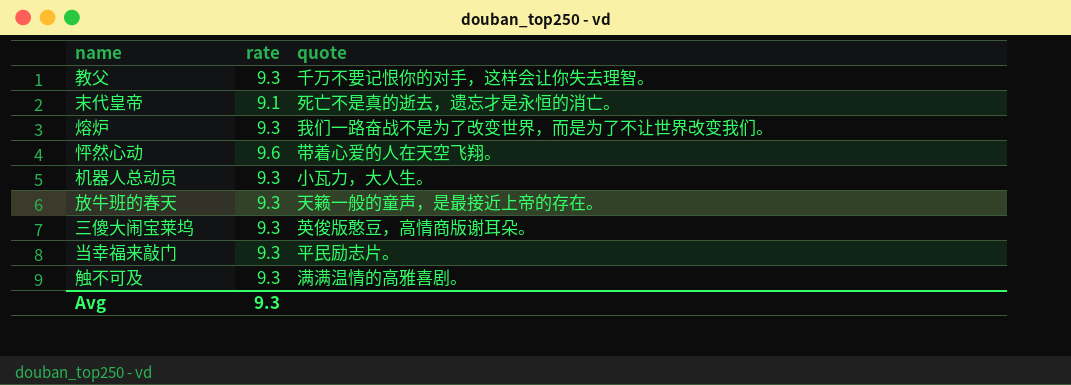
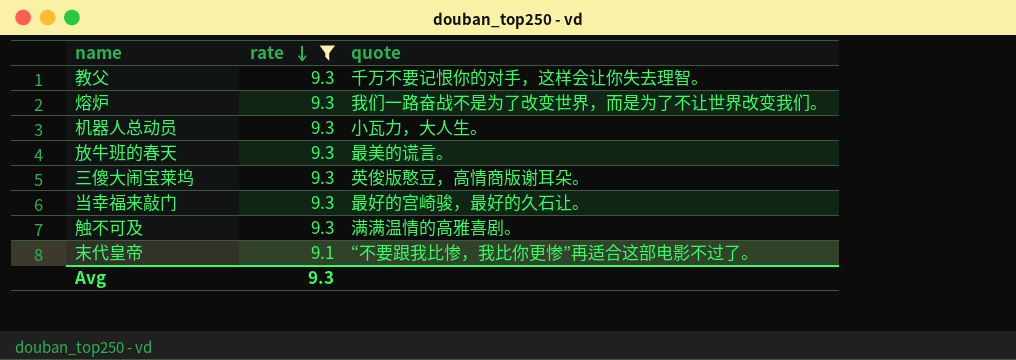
filter: none -> rate != 9.6
row order: none -> rate descending
放牛班的春天 | quote: 天籁一般的童声，是最接近上帝的存在。 -> 最美的谎言。
当幸福来敲门 | quote: 平民励志片。 -> 最好的宫崎骏，最好的久石让。
末代皇帝 | quote: 死亡不是真的逝去，遗忘才是永恒的消亡。 -> “不要跟我比惨，我比你更惨”再适合这部电影不过了。

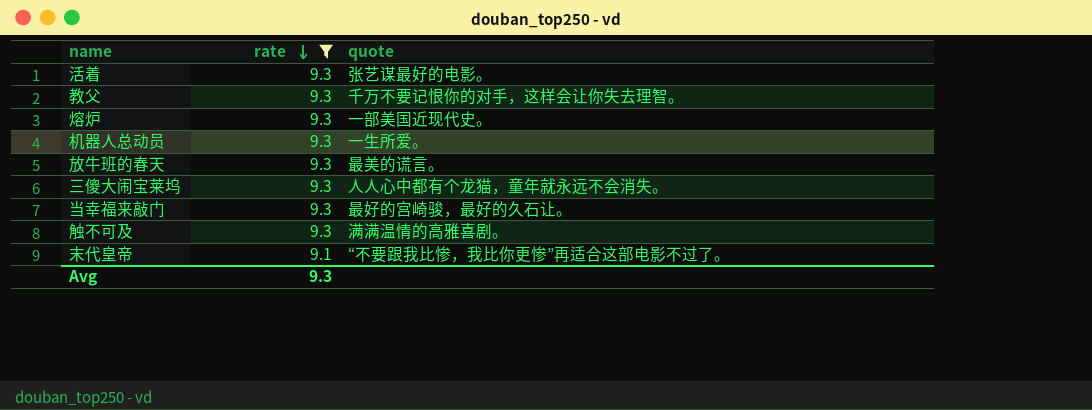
row 活着: none -> 9.3 | 张艺谋最好的电影。
熔炉 | quote: 我们一路奋战不是为了改变世界，而是为了不让世界改变我们。 -> 一部美国近现代史。
机器人总动员 | quote: 小瓦力，大人生。 -> 一生所爱。
三傻大闹宝莱坞 | quote: 英俊版憨豆，高情商版谢耳朵。 -> 人人心中都有个龙猫，童年就永远不会消失。

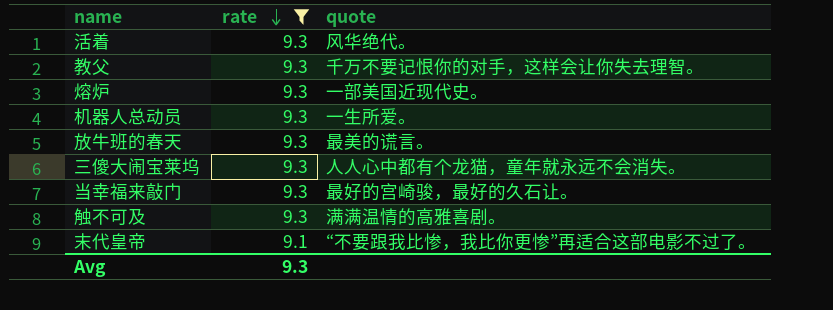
活着 | quote: 张艺谋最好的电影。 -> 风华绝代。

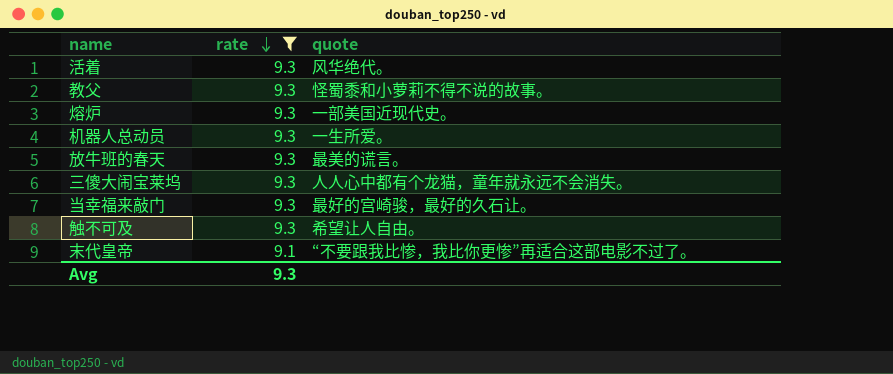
教父 | quote: 千万不要记恨你的对手，这样会让你失去理智。 -> 怪蜀黍和小萝莉不得不说的故事。
触不可及 | quote: 满满温情的高雅喜剧。 -> 希望让人自由。

